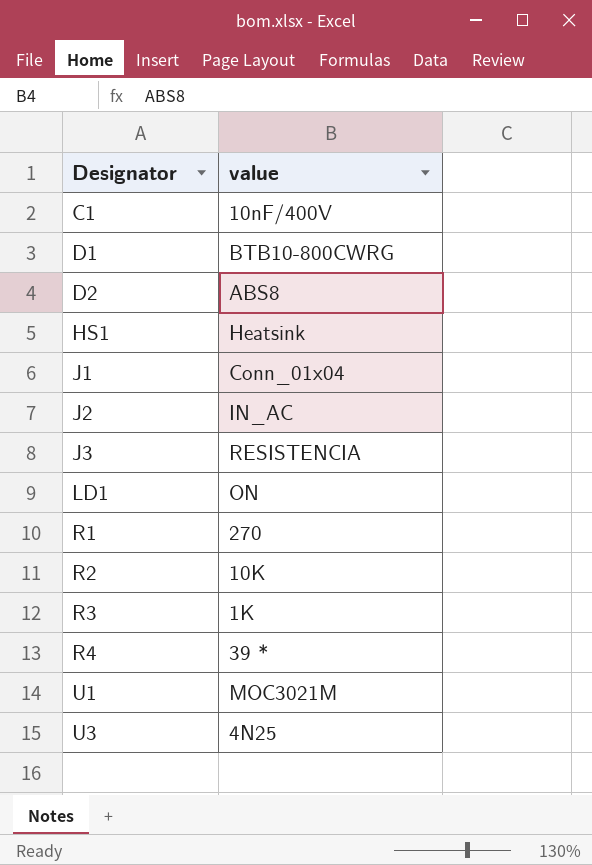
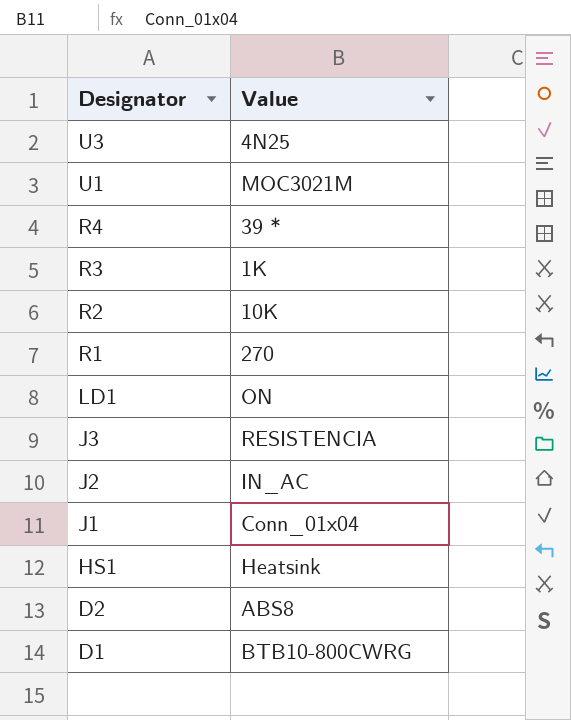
row order: Designator ascending -> Designator descending
column name: value -> Value
row C1: 10nF/400V -> none

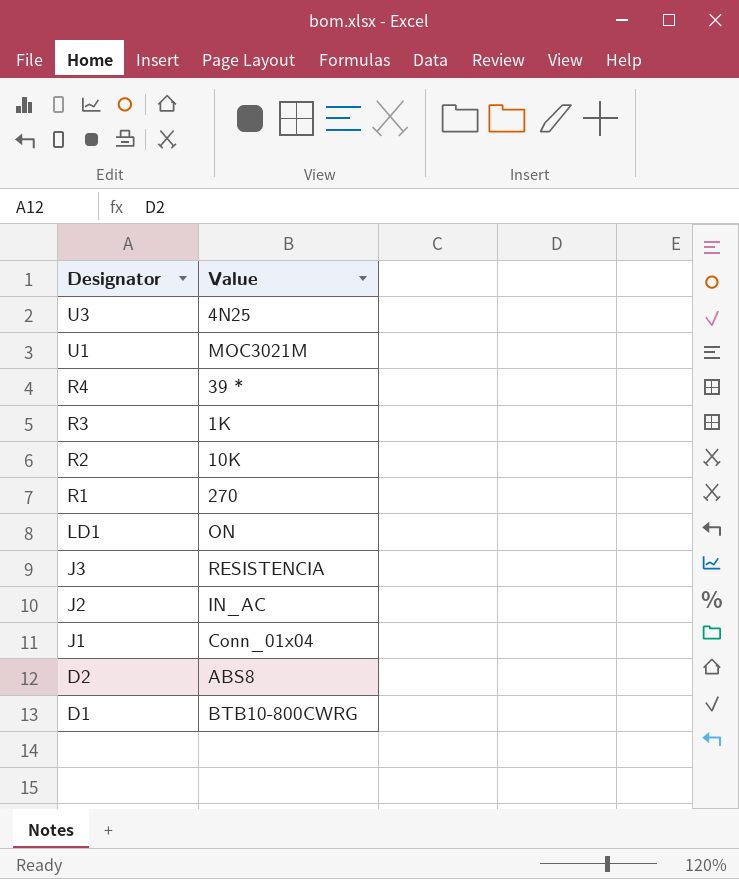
row HS1: Heatsink -> none

